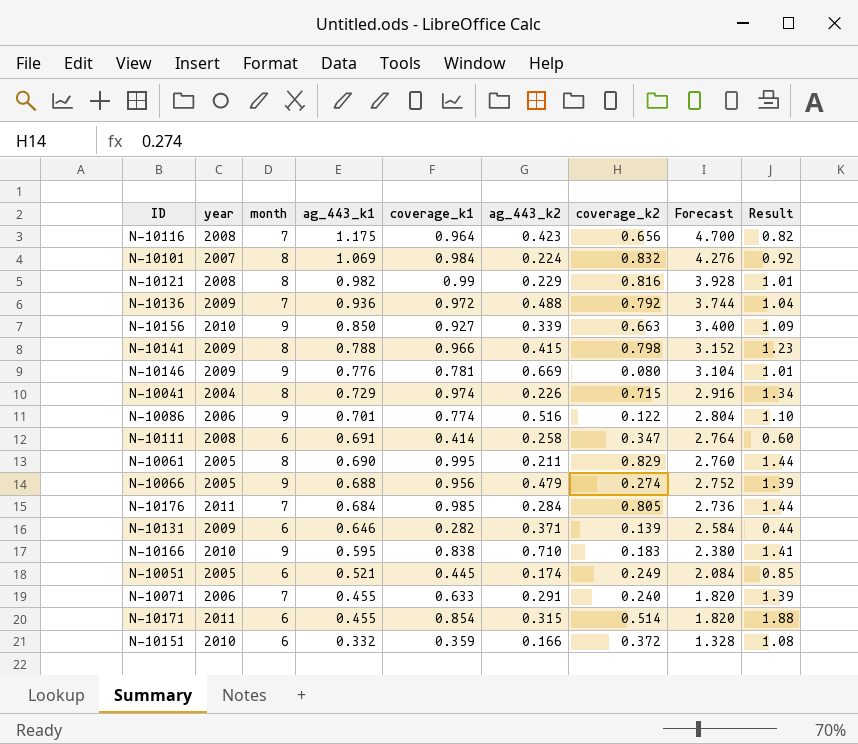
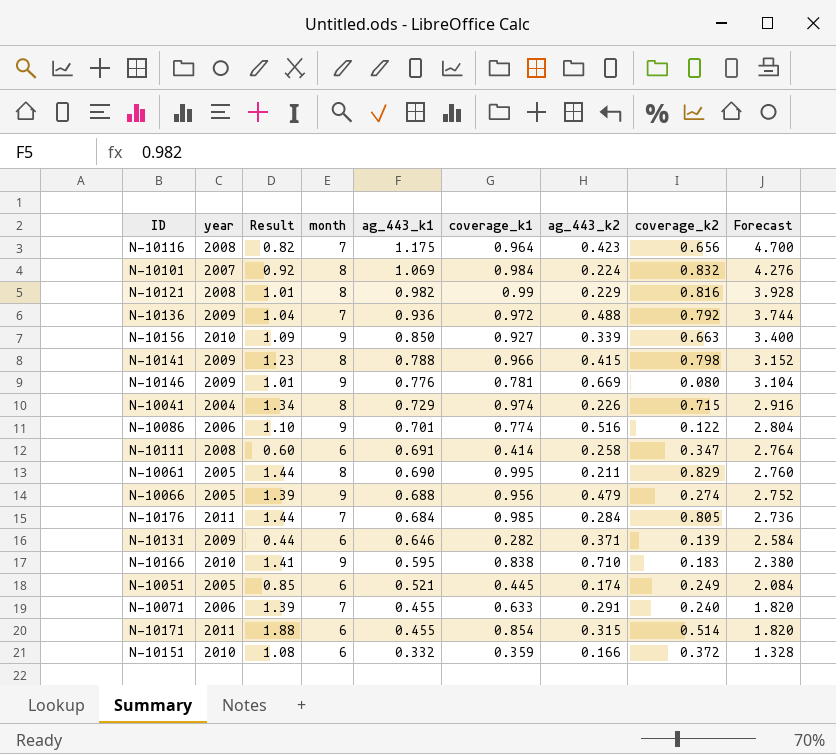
column Result | position: 9 -> 3

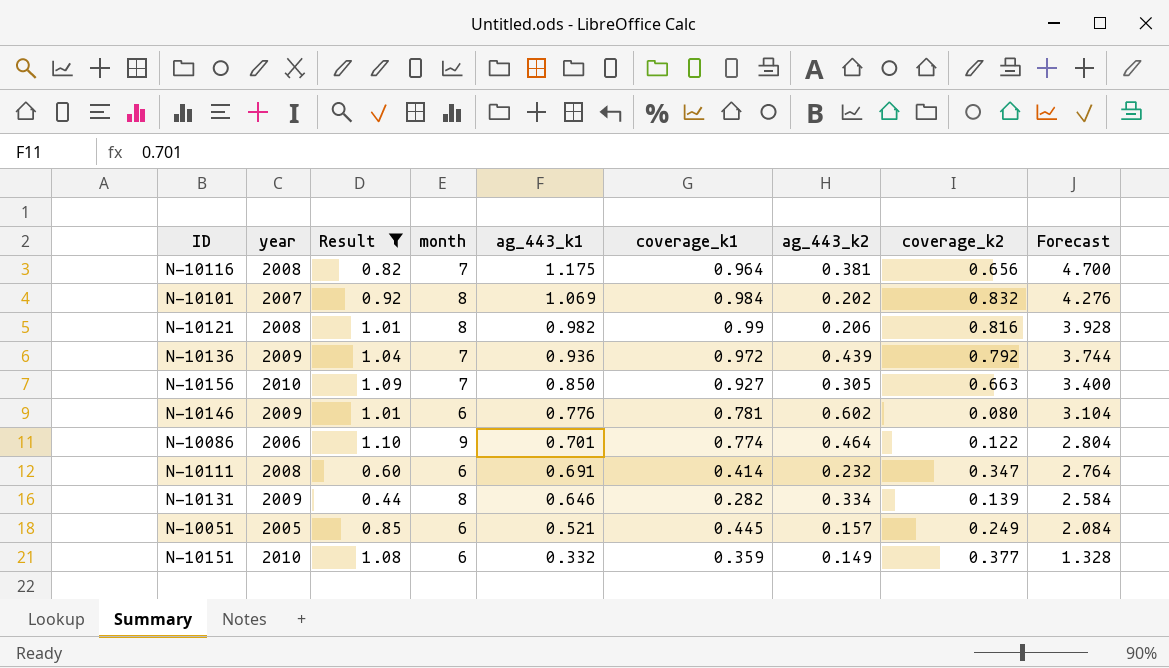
filter: none -> Result <= 1.10
N-10116 | ag_443_k2: 0.423 -> 0.381
N-10101 | ag_443_k2: 0.224 -> 0.202
N-10121 | ag_443_k2: 0.229 -> 0.206
N-10136 | ag_443_k2: 0.488 -> 0.439
N-10156 | month: 9 -> 7
N-10156 | ag_443_k2: 0.339 -> 0.305
N-10146 | month: 9 -> 6
N-10146 | ag_443_k2: 0.669 -> 0.602
N-10086 | ag_443_k2: 0.516 -> 0.464
N-10111 | ag_443_k2: 0.258 -> 0.232
N-10131 | month: 6 -> 8
N-10131 | ag_443_k2: 0.371 -> 0.334
N-10051 | ag_443_k2: 0.174 -> 0.157
N-10151 | ag_443_k2: 0.166 -> 0.149
N-10151 | coverage_k2: 0.372 -> 0.377

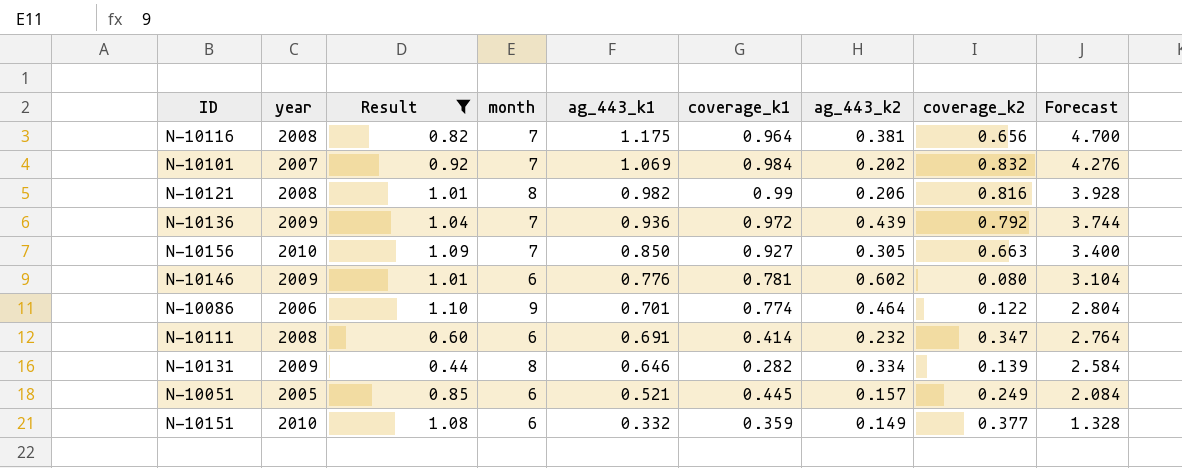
N-10101 | month: 8 -> 7

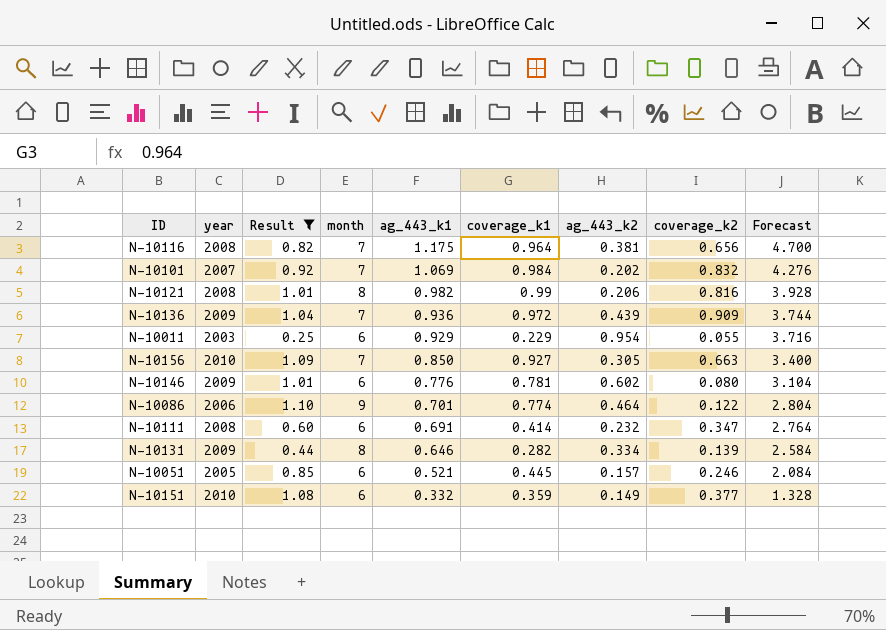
N-10136 | coverage_k2: 0.792 -> 0.909
row N-10011: none -> 2003 | 0.25 | 6 | 0.929 | 0.229 | 0.954 | 0.055 | 3.716
N-10051 | coverage_k2: 0.249 -> 0.246

